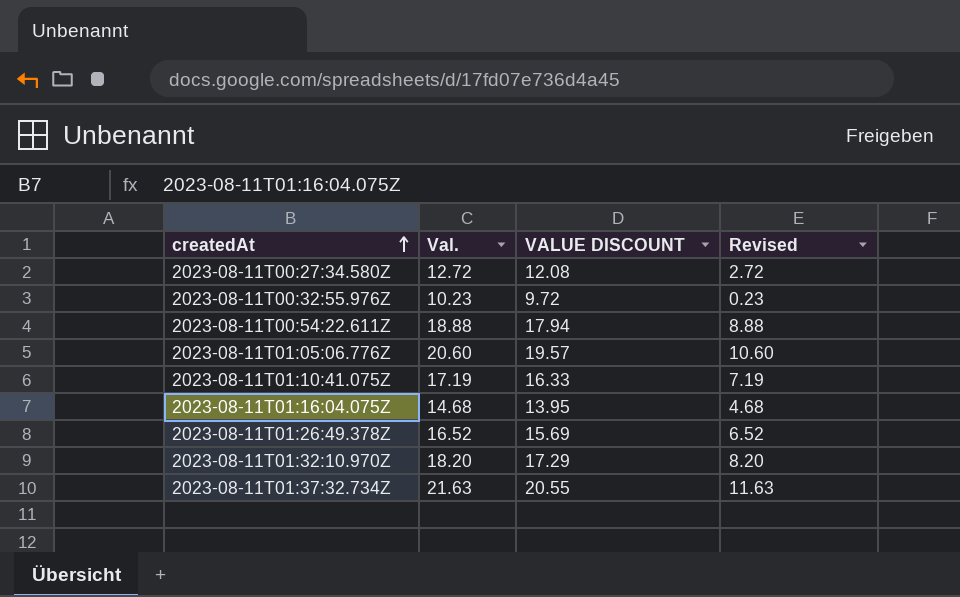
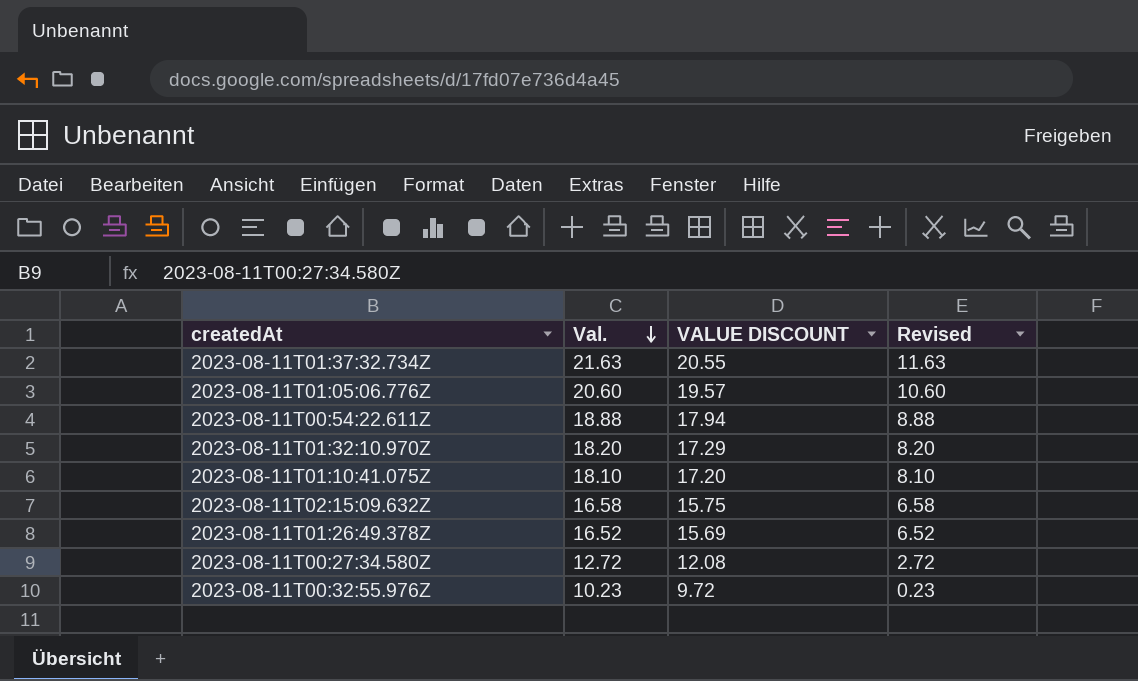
row order: createdAt ascending -> Val. descending
row 2023-08-11T01:16:04.075Z: 14.68 | 13.95 | 4.68 -> none
2023-08-11T01:10:41.075Z | Val.: 17.19 -> 18.10
2023-08-11T01:10:41.075Z | VALUE DISCOUNT: 16.33 -> 17.20
2023-08-11T01:10:41.075Z | Revised: 7.19 -> 8.10
row 2023-08-11T02:15:09.632Z: none -> 16.58 | 15.75 | 6.58

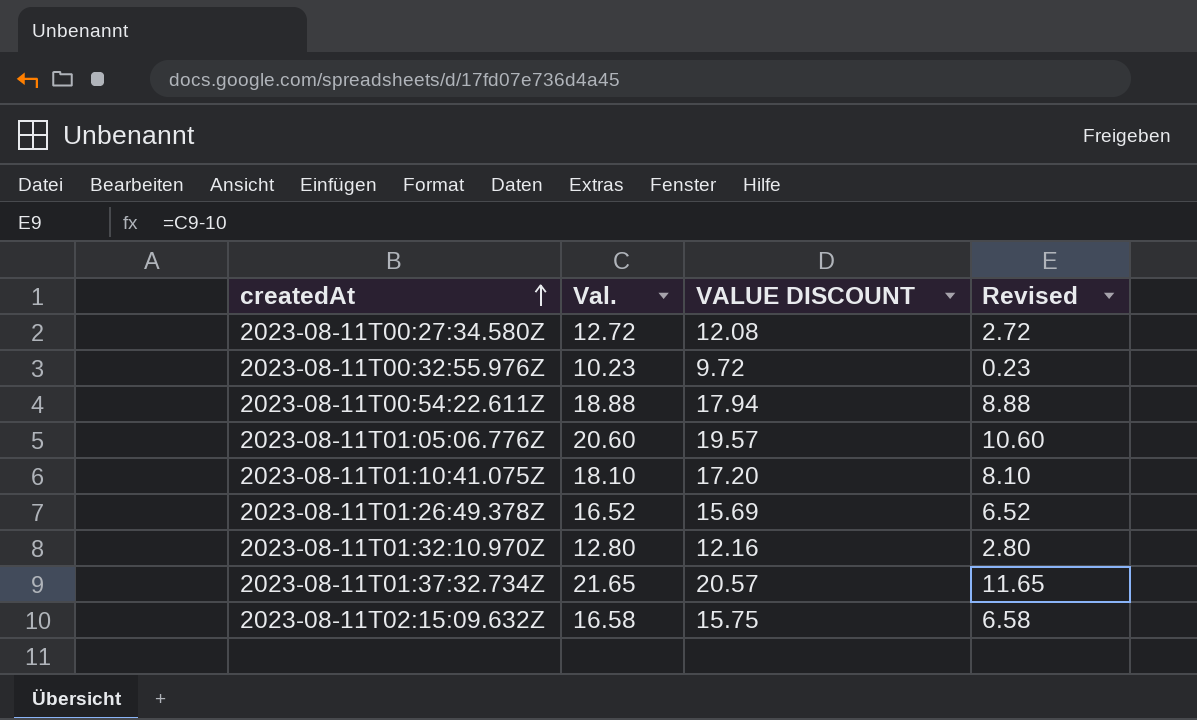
row order: Val. descending -> createdAt ascending
2023-08-11T01:32:10.970Z | Val.: 18.20 -> 12.80
2023-08-11T01:32:10.970Z | VALUE DISCOUNT: 17.29 -> 12.16
2023-08-11T01:32:10.970Z | Revised: 8.20 -> 2.80
2023-08-11T01:37:32.734Z | Val.: 21.63 -> 21.65
2023-08-11T01:37:32.734Z | VALUE DISCOUNT: 20.55 -> 20.57
2023-08-11T01:37:32.734Z | Revised: 11.63 -> 11.65

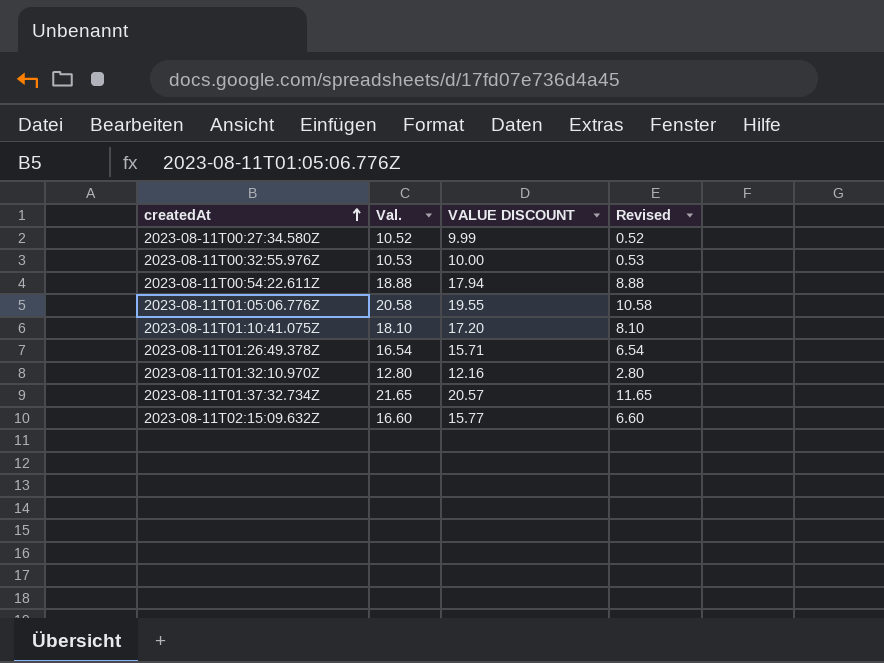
2023-08-11T00:27:34.580Z | Val.: 12.72 -> 10.52
2023-08-11T00:27:34.580Z | VALUE DISCOUNT: 12.08 -> 9.99
2023-08-11T00:27:34.580Z | Revised: 2.72 -> 0.52
2023-08-11T00:32:55.976Z | Val.: 10.23 -> 10.53
2023-08-11T00:32:55.976Z | VALUE DISCOUNT: 9.72 -> 10.00
2023-08-11T00:32:55.976Z | Revised: 0.23 -> 0.53
2023-08-11T01:05:06.776Z | Val.: 20.60 -> 20.58
2023-08-11T01:05:06.776Z | VALUE DISCOUNT: 19.57 -> 19.55
2023-08-11T01:05:06.776Z | Revised: 10.60 -> 10.58
2023-08-11T01:26:49.378Z | Val.: 16.52 -> 16.54
2023-08-11T01:26:49.378Z | VALUE DISCOUNT: 15.69 -> 15.71
2023-08-11T01:26:49.378Z | Revised: 6.52 -> 6.54
2023-08-11T02:15:09.632Z | Val.: 16.58 -> 16.60
2023-08-11T02:15:09.632Z | VALUE DISCOUNT: 15.75 -> 15.77
2023-08-11T02:15:09.632Z | Revised: 6.58 -> 6.60

